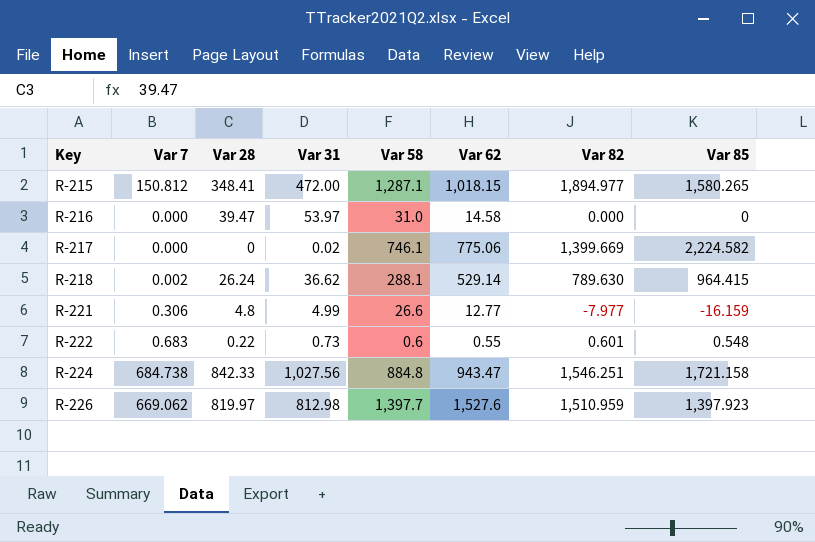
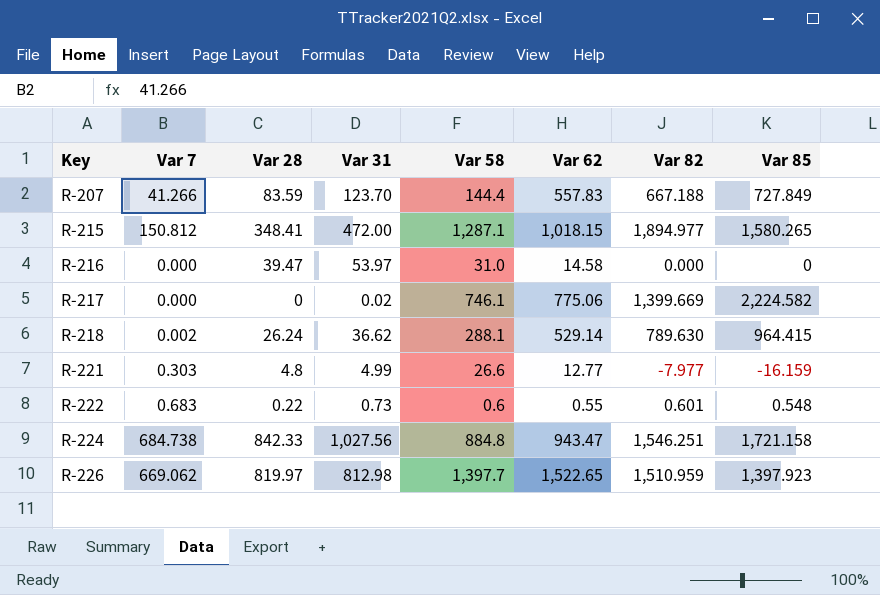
row R-207: none -> 41.266 | 83.59 | 123.70 | 144.4 | 557.83 | 667.188 | 727.849
R-221 | Var 7: 0.306 -> 0.303
R-226 | Var 62: 1,527.6 -> 1,522.65

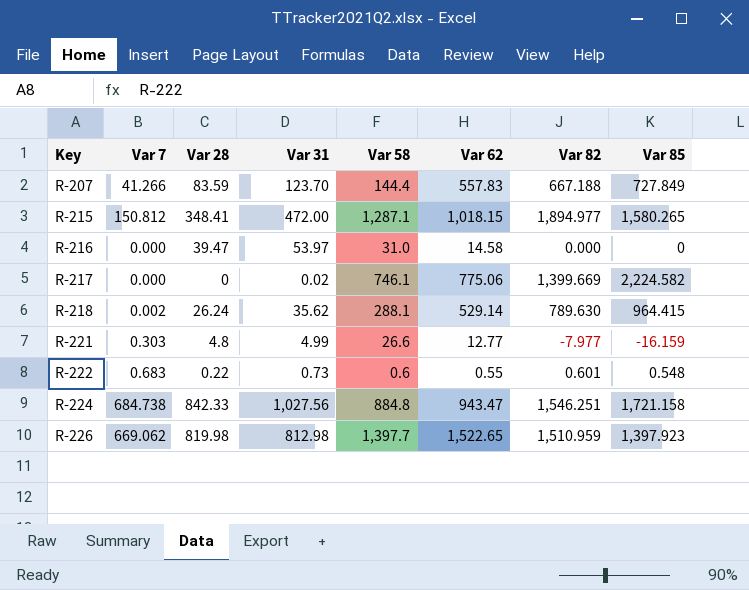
R-218 | Var 31: 36.62 -> 35.62
R-226 | Var 28: 819.97 -> 819.98

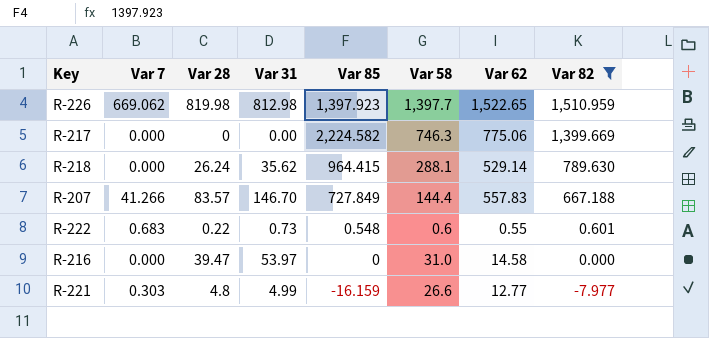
filter: none -> Var 82 <= 1,510.959
row order: Key ascending -> Var 82 descending
column Var 85 | position: 8 -> 5
R-217 | Var 31: 0.02 -> 0.00
R-217 | Var 58: 746.1 -> 746.3
R-218 | Var 7: 0.002 -> 0.000
R-207 | Var 28: 83.59 -> 83.57
R-207 | Var 31: 123.70 -> 146.70

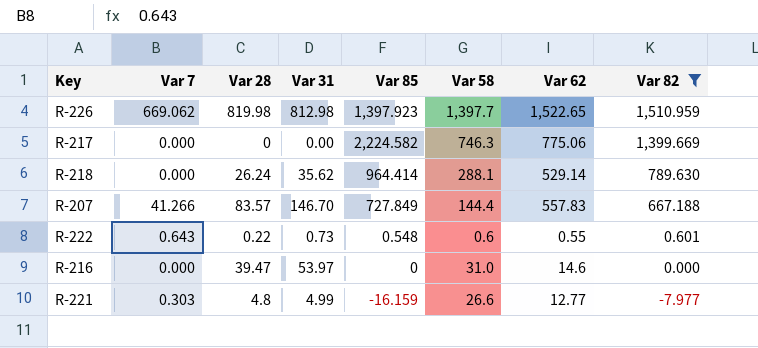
R-218 | Var 85: 964.415 -> 964.414
R-222 | Var 7: 0.683 -> 0.643
R-216 | Var 62: 14.58 -> 14.6

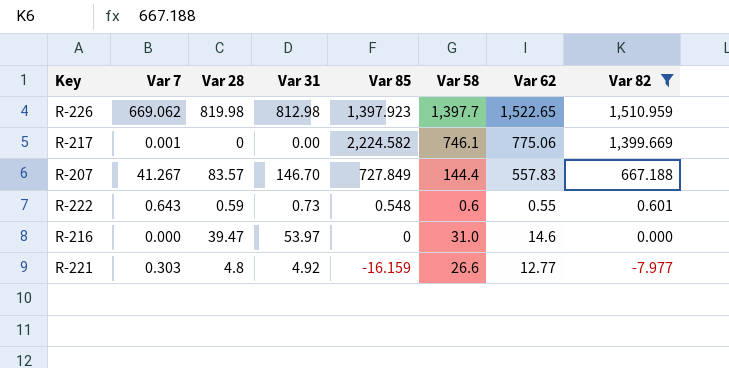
row R-218: 0.000 | 26.24 | 35.62 | 964.414 | 288.1 | 529.14 | 789.630 -> none
R-217 | Var 7: 0.000 -> 0.001
R-217 | Var 58: 746.3 -> 746.1
R-207 | Var 7: 41.266 -> 41.267
R-222 | Var 28: 0.22 -> 0.59
R-221 | Var 31: 4.99 -> 4.92

